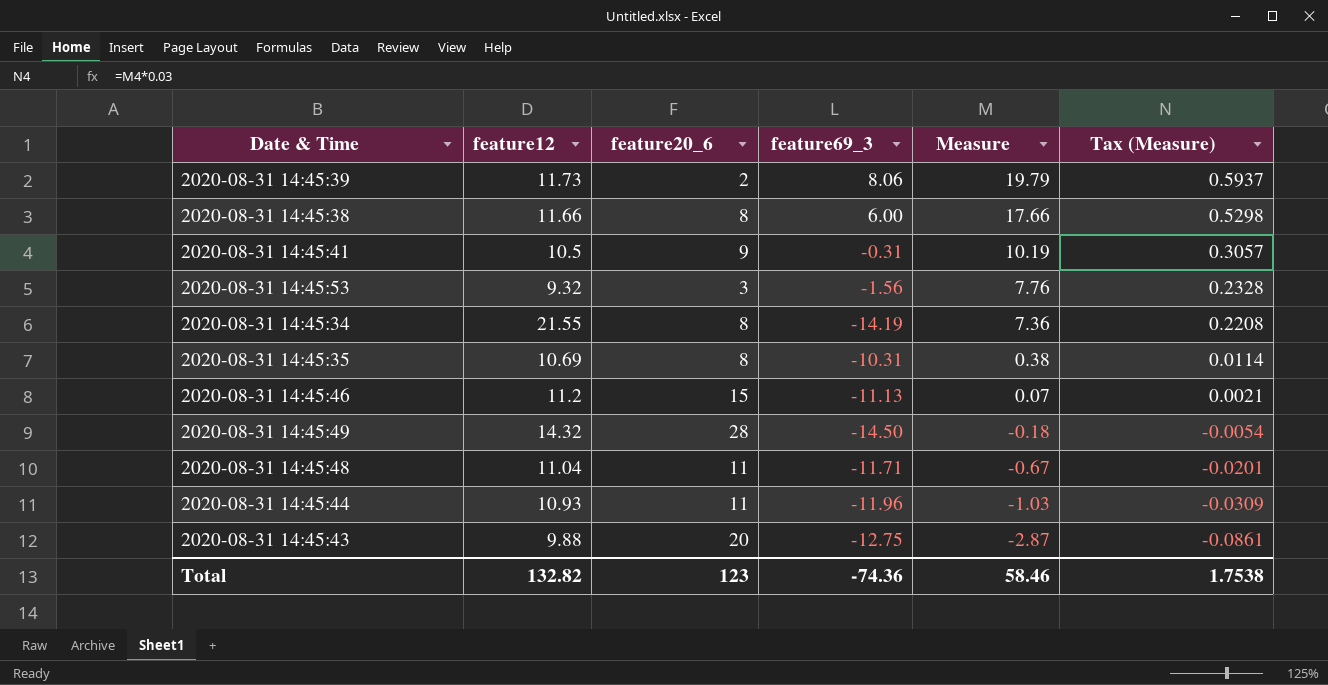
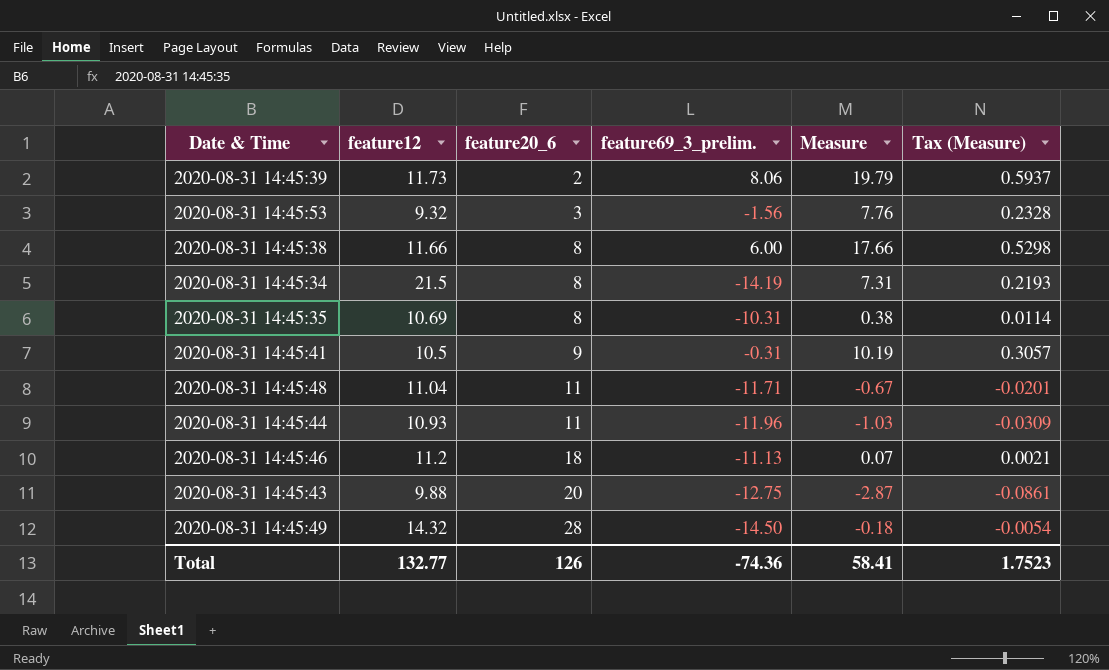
row order: Measure descending -> feature20_6 ascending
column name: feature69_3 -> feature69_3_prelim.
2020-08-31 14:45:34 | feature12: 21.55 -> 21.5
2020-08-31 14:45:34 | Measure: 7.36 -> 7.31
2020-08-31 14:45:34 | Tax (Measure): 0.2208 -> 0.2193
2020-08-31 14:45:46 | feature20_6: 15 -> 18
Total | feature12: 132.82 -> 132.77
Total | feature20_6: 123 -> 126
Total | Measure: 58.46 -> 58.41
Total | Tax (Measure): 1.7538 -> 1.7523

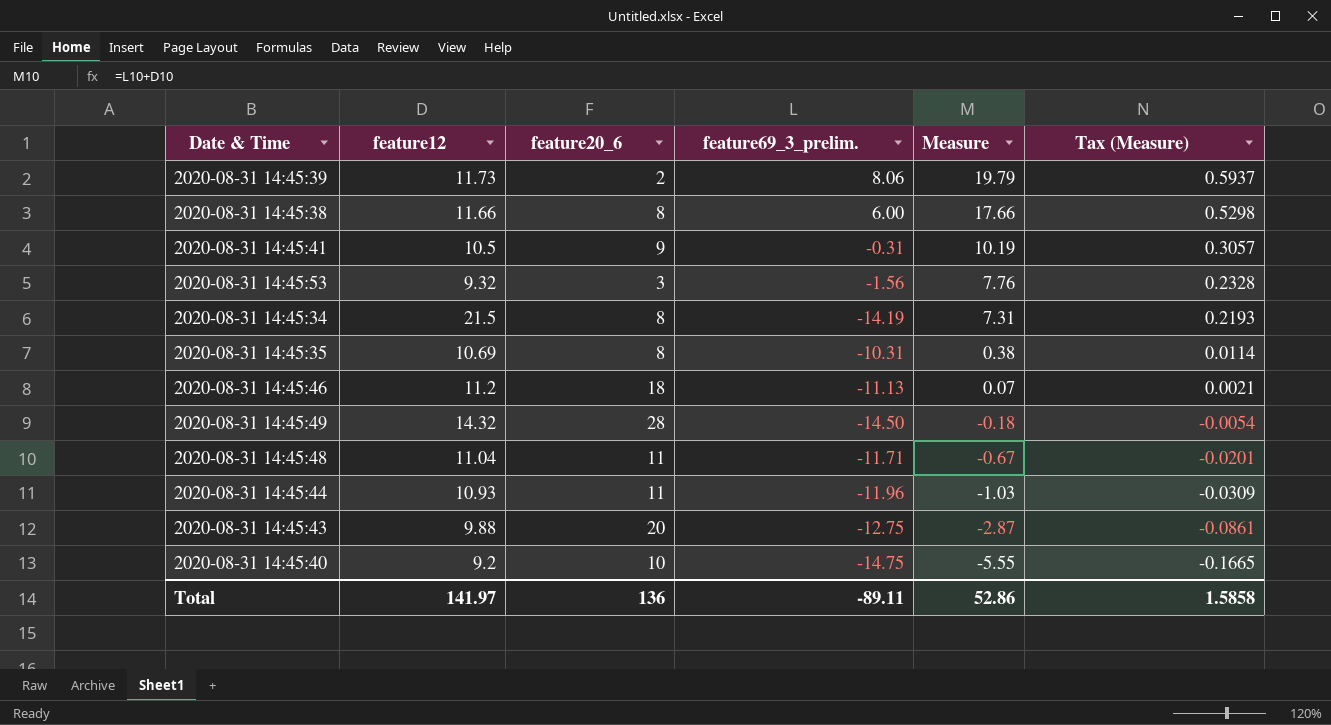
row order: feature20_6 ascending -> Measure descending
row 2020-08-31 14:45:40: none -> 9.2 | 10 | -14.75 | -5.55 | -0.1665
Total | feature12: 132.77 -> 141.97
Total | feature20_6: 126 -> 136
Total | feature69_3_prelim.: -74.36 -> -89.11
Total | Measure: 58.41 -> 52.86
Total | Tax (Measure): 1.7523 -> 1.5858

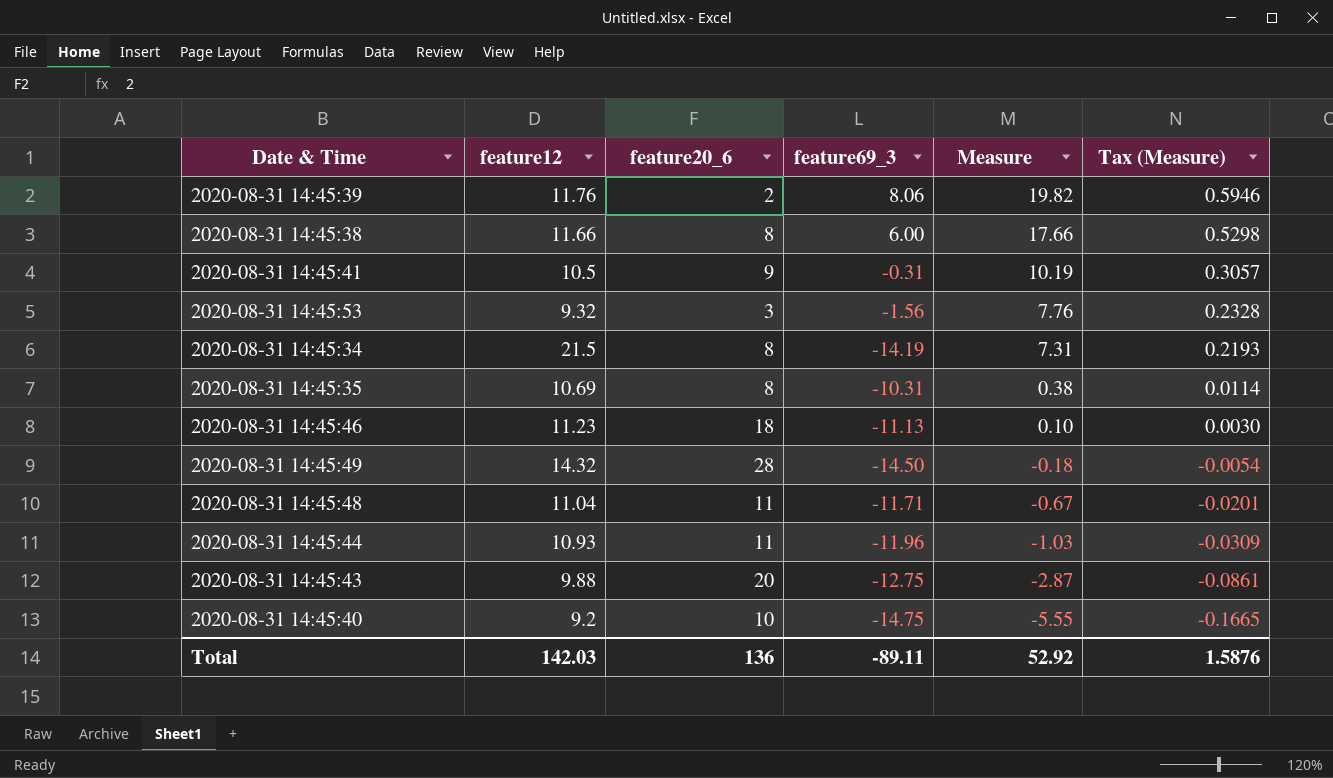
column name: feature69_3_prelim. -> feature69_3
2020-08-31 14:45:39 | feature12: 11.73 -> 11.76
2020-08-31 14:45:39 | Measure: 19.79 -> 19.82
2020-08-31 14:45:39 | Tax (Measure): 0.5937 -> 0.5946
2020-08-31 14:45:46 | feature12: 11.2 -> 11.23
2020-08-31 14:45:46 | Measure: 0.07 -> 0.10
2020-08-31 14:45:46 | Tax (Measure): 0.0021 -> 0.0030
Total | feature12: 141.97 -> 142.03
Total | Measure: 52.86 -> 52.92
Total | Tax (Measure): 1.5858 -> 1.5876

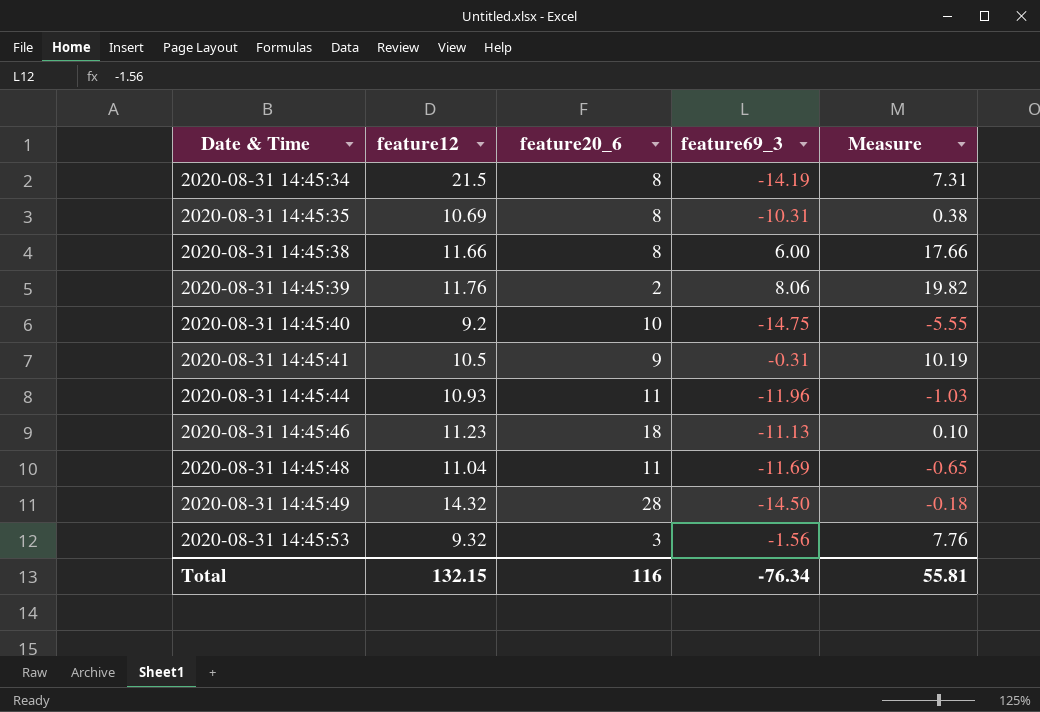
row order: Measure descending -> Date & Time ascending
column Tax (Measure) | formula: [Measure] * 0.03 -> none
row 2020-08-31 14:45:43: 9.88 | 20 | -12.75 | -2.87 | -0.0861 -> none
2020-08-31 14:45:48 | feature69_3: -11.71 -> -11.69
2020-08-31 14:45:48 | Measure: -0.67 -> -0.65
Total | feature12: 142.03 -> 132.15
Total | feature20_6: 136 -> 116
Total | feature69_3: -89.11 -> -76.34
Total | Measure: 52.92 -> 55.81

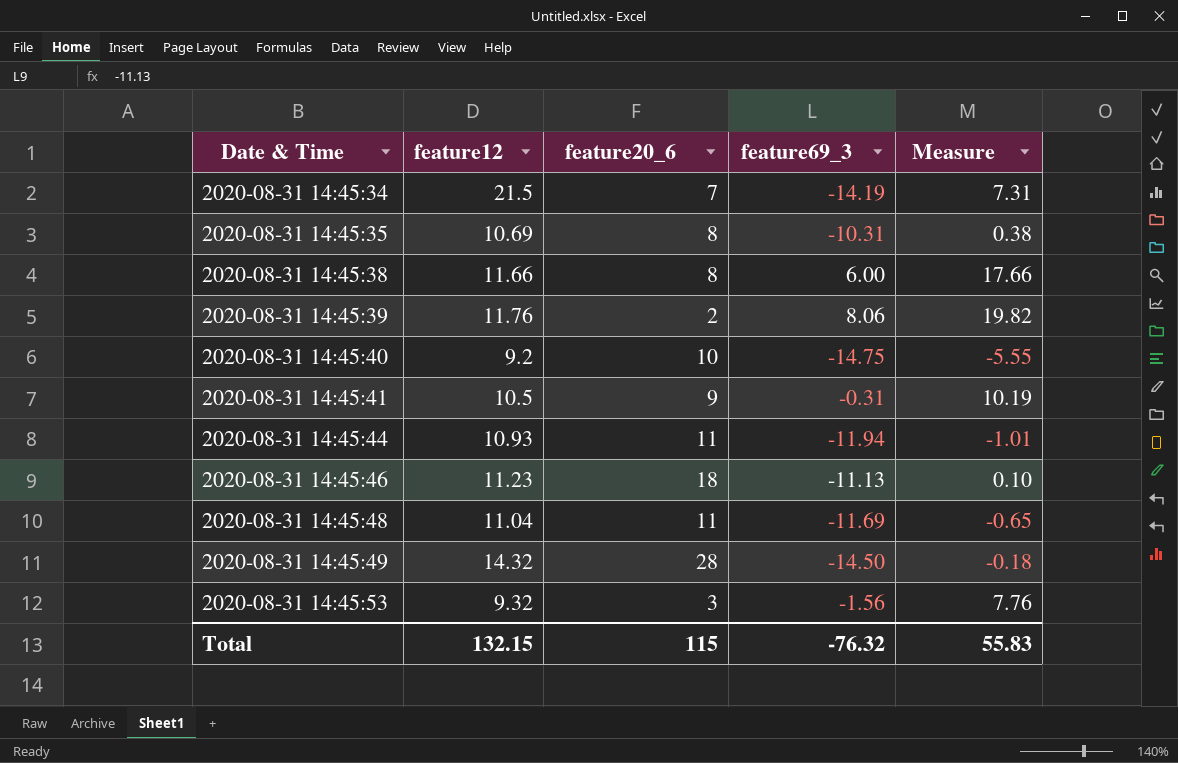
2020-08-31 14:45:34 | feature20_6: 8 -> 7
2020-08-31 14:45:44 | feature69_3: -11.96 -> -11.94
2020-08-31 14:45:44 | Measure: -1.03 -> -1.01
Total | feature20_6: 116 -> 115
Total | feature69_3: -76.34 -> -76.32
Total | Measure: 55.81 -> 55.83

